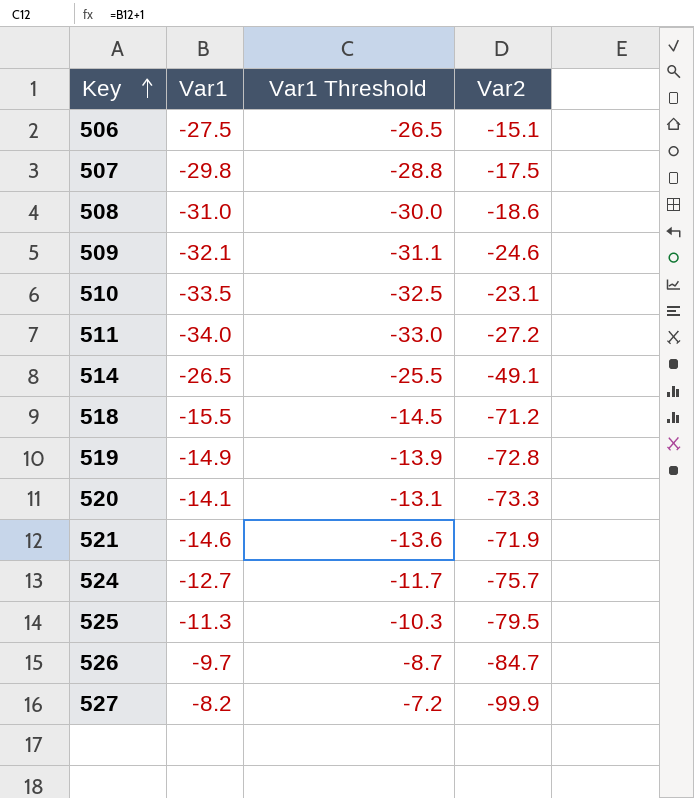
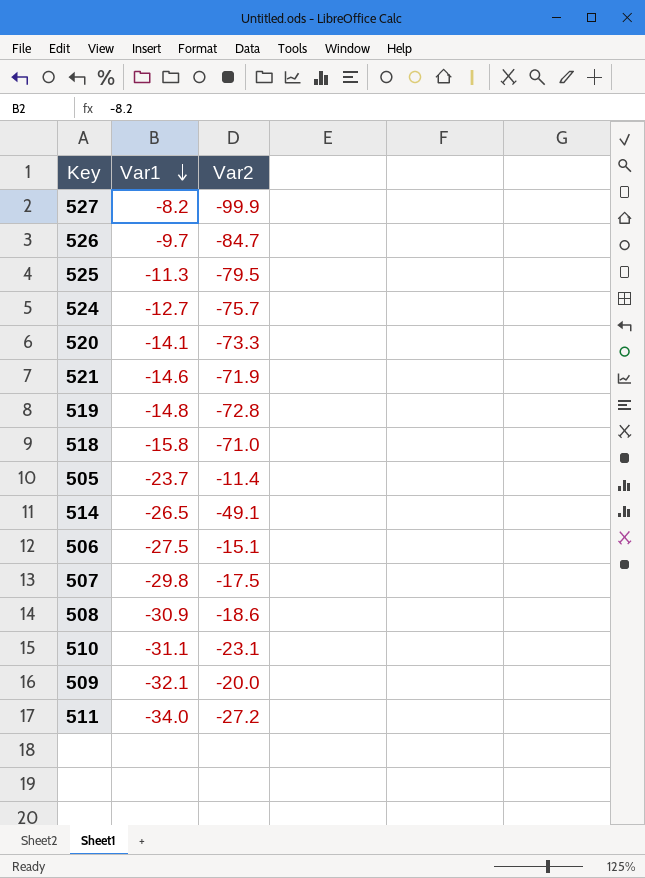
row order: Key ascending -> Var1 descending
column Var1 Threshold | formula: [Var1] + 1 -> none
519 | Var1: -14.9 -> -14.8
518 | Var1: -15.5 -> -15.8
518 | Var2: -71.2 -> -71.0
row 505: none -> -23.7 | -11.4
508 | Var1: -31.0 -> -30.9
510 | Var1: -33.5 -> -31.1
509 | Var2: -24.6 -> -20.0

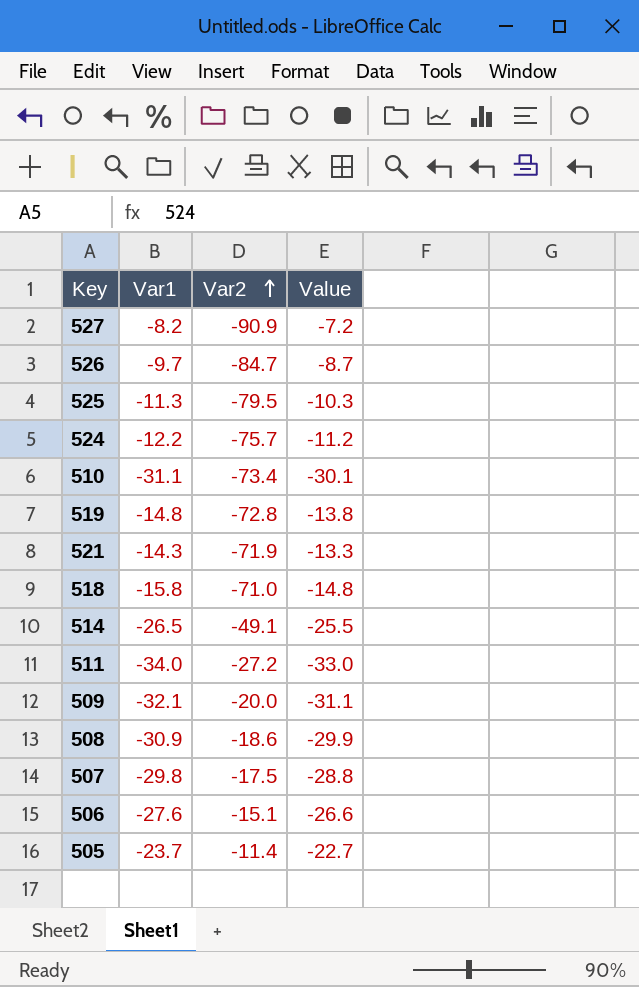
row order: Var1 descending -> Var2 ascending
column Value | formula: none -> [Var1] + 1
row 520: -14.1 | -73.3 -> none
527 | Var2: -99.9 -> -90.9
524 | Var1: -12.7 -> -12.2
510 | Var2: -23.1 -> -73.4
521 | Var1: -14.6 -> -14.3
506 | Var1: -27.5 -> -27.6

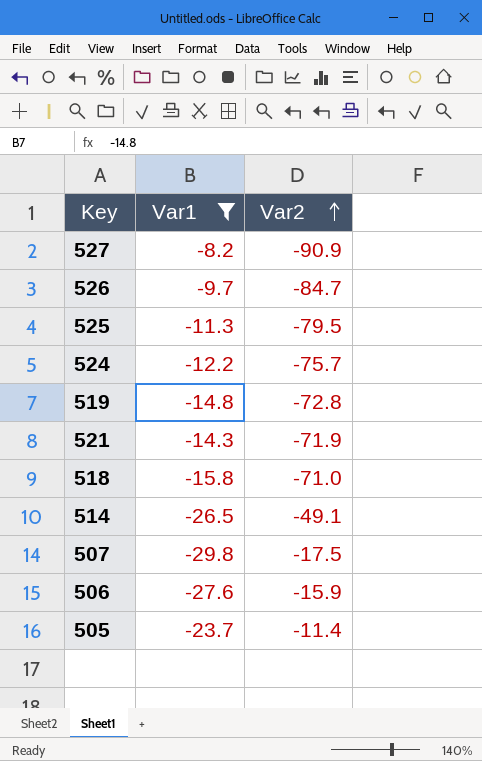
filter: none -> Var1 >= -29.8
column Value | formula: [Var1] + 1 -> none
506 | Var2: -15.1 -> -15.9

